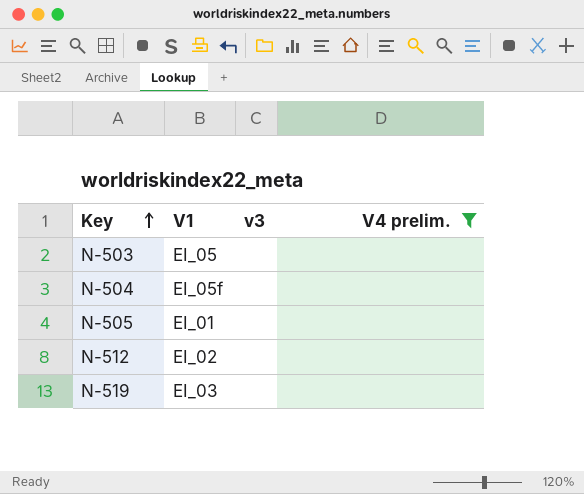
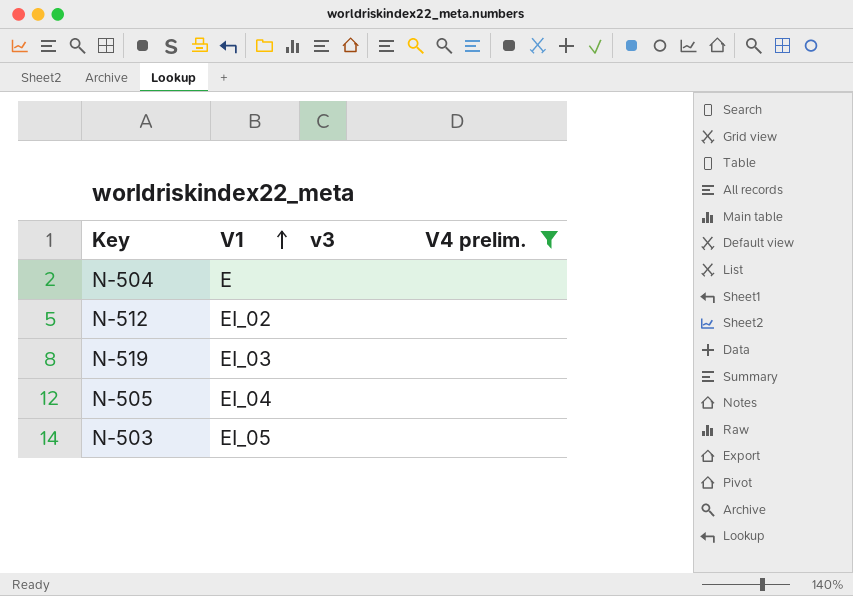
row order: Key ascending -> V1 ascending
N-504 | V1: EI_05f -> E
N-505 | V1: EI_01 -> EI_04

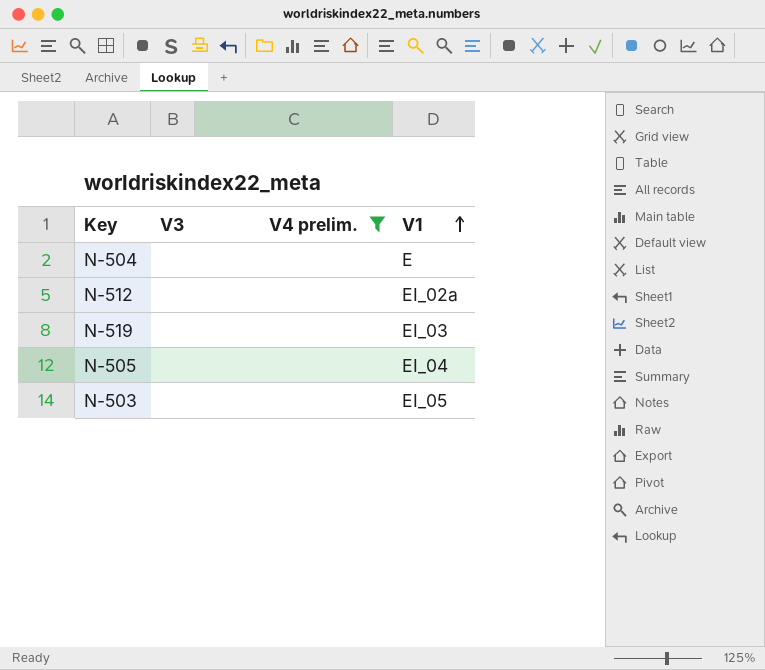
column name: v3 -> V3
column V1 | position: 2 -> 4
N-512 | V1: EI_02 -> EI_02a

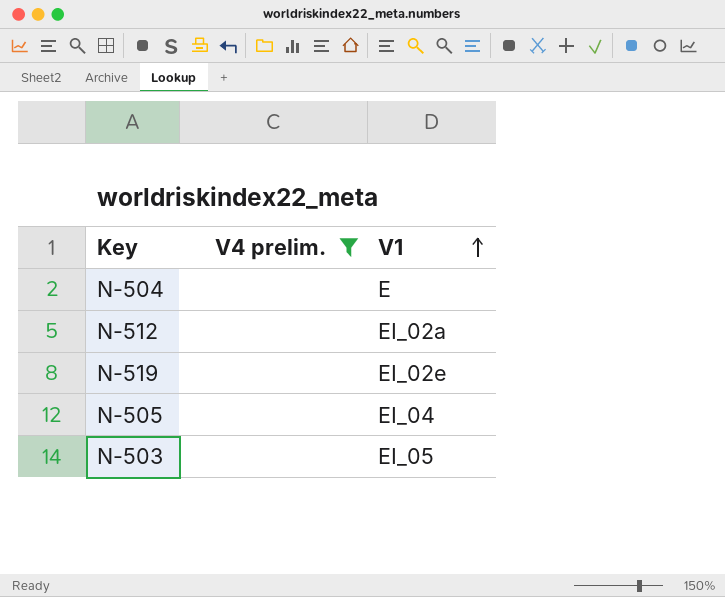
column V3 | position: 2 -> none
N-519 | V1: EI_03 -> EI_02e

